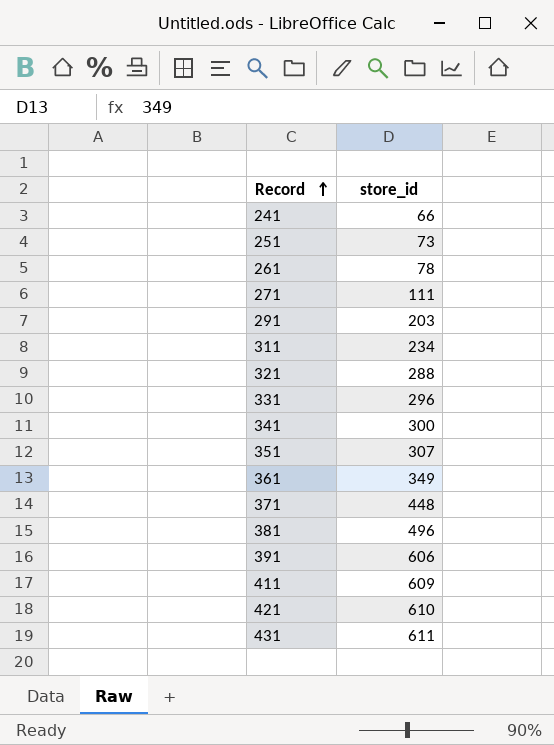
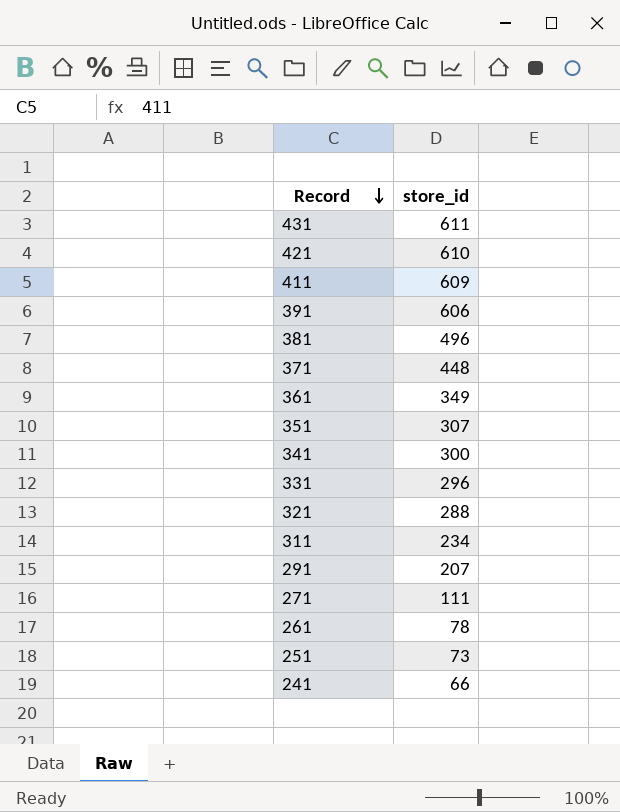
row order: Record ascending -> Record descending
291 | store_id: 203 -> 207

